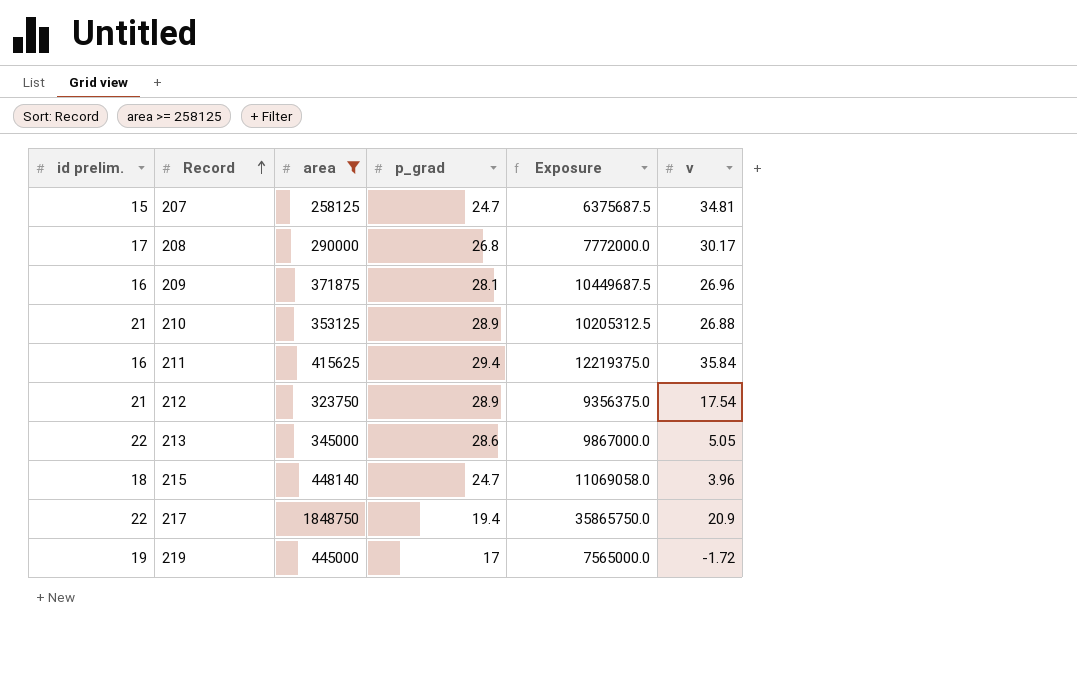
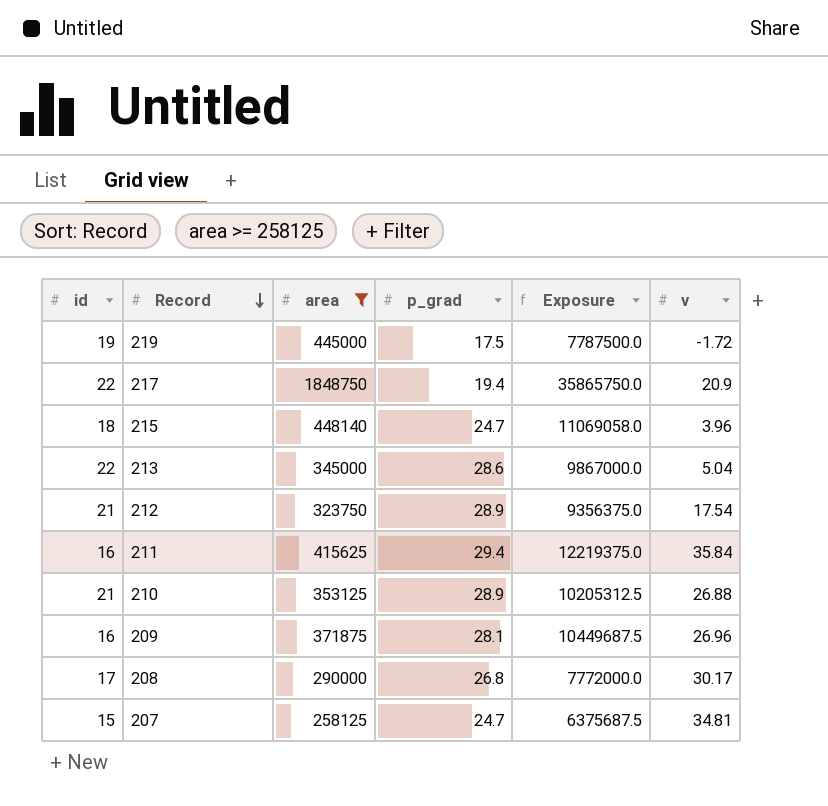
row order: Record ascending -> Record descending
column name: id prelim. -> id
219 | p_grad: 17 -> 17.5
219 | Exposure: 7565000.0 -> 7787500.0
213 | v: 5.05 -> 5.04

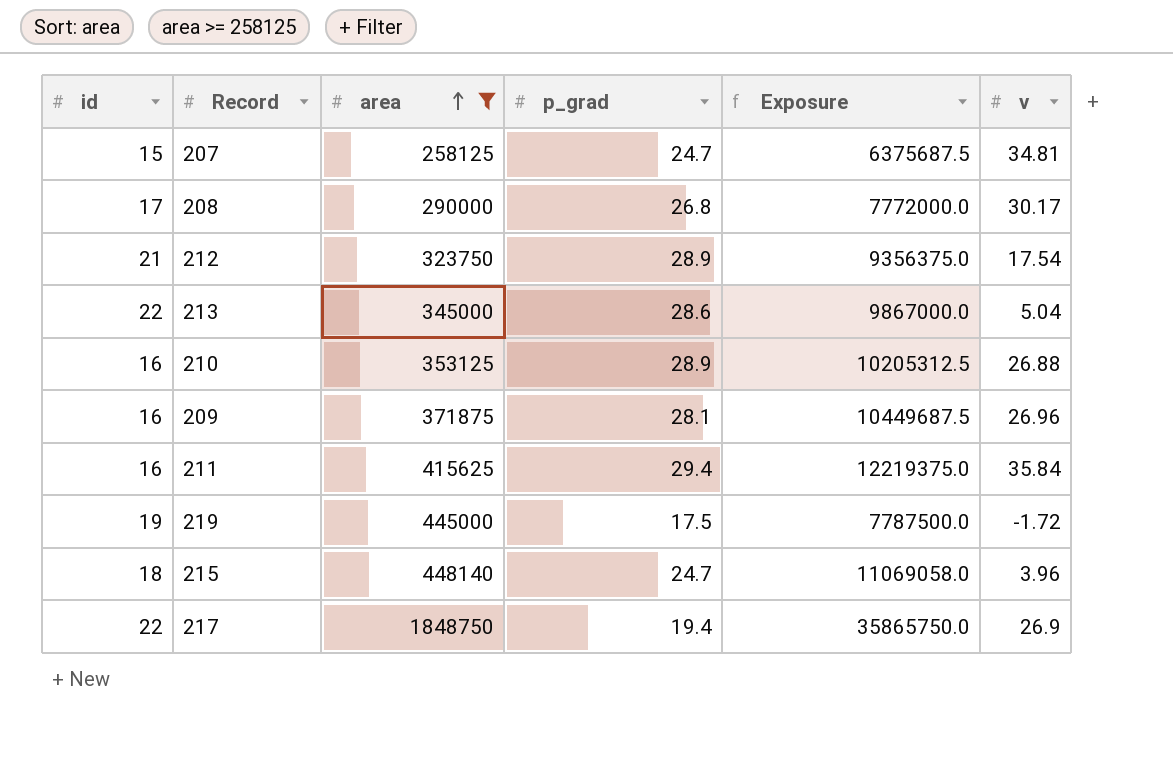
row order: Record descending -> area ascending
210 | id: 21 -> 16
217 | v: 20.9 -> 26.9

